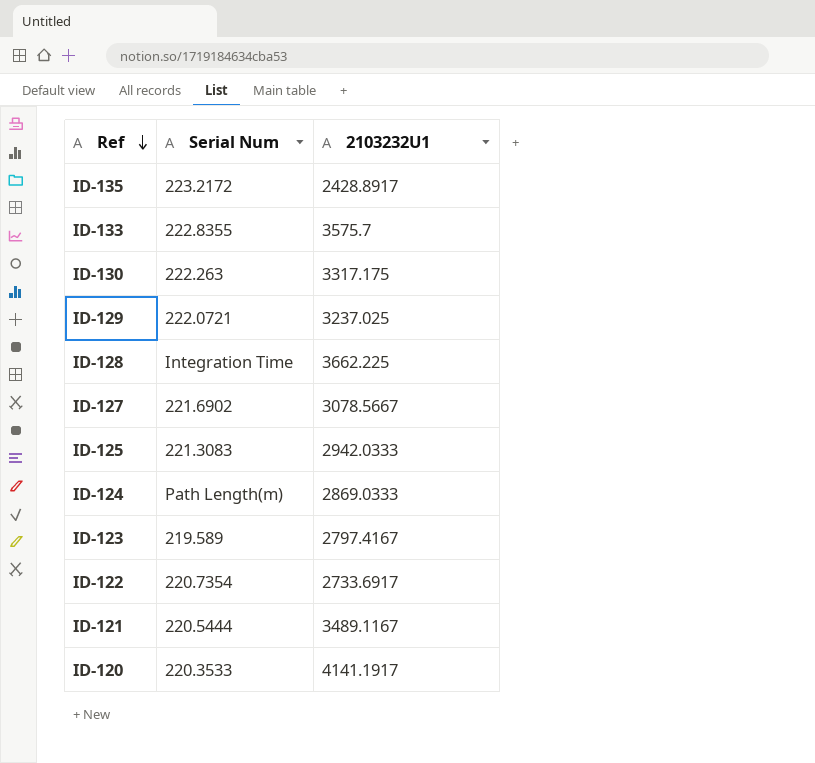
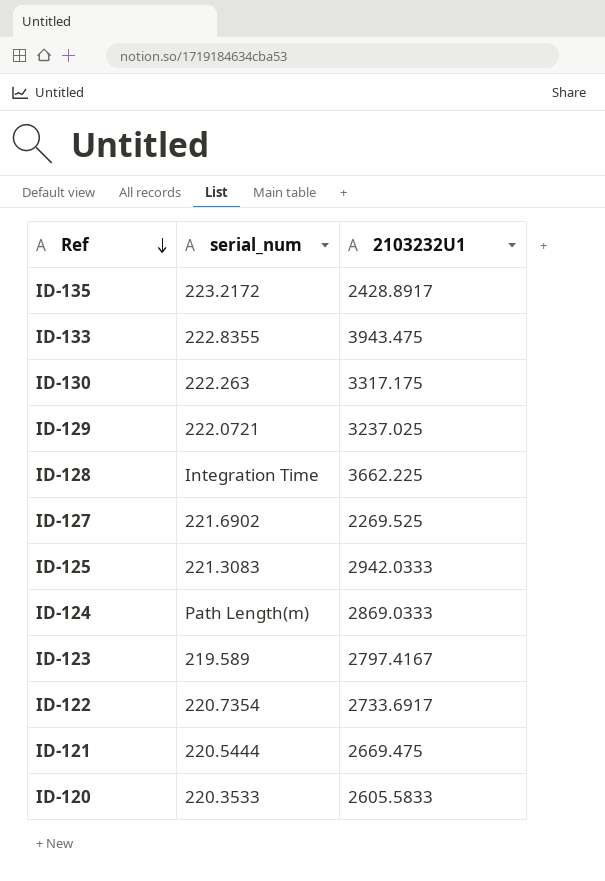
column name: Serial Num -> serial_num
ID-133 | 2103232U1: 3575.7 -> 3943.475
ID-127 | 2103232U1: 3078.5667 -> 2269.525
ID-121 | 2103232U1: 3489.1167 -> 2669.475
ID-120 | 2103232U1: 4141.1917 -> 2605.5833

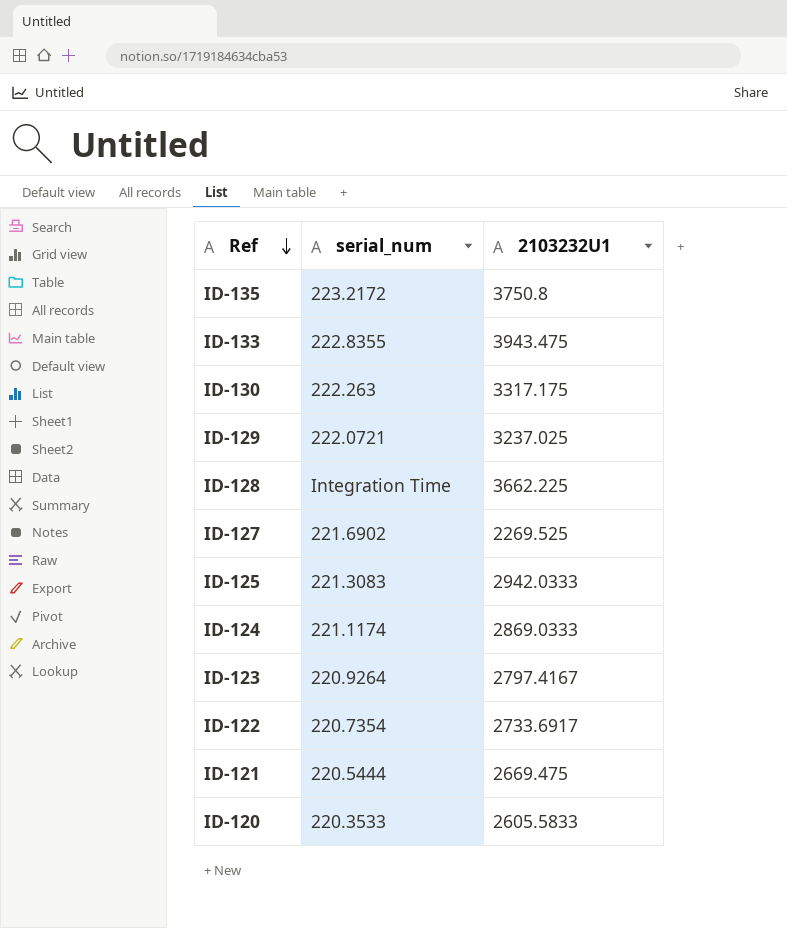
ID-135 | 2103232U1: 2428.8917 -> 3750.8
ID-124 | serial_num: Path Length(m) -> 221.1174
ID-123 | serial_num: 219.589 -> 220.9264

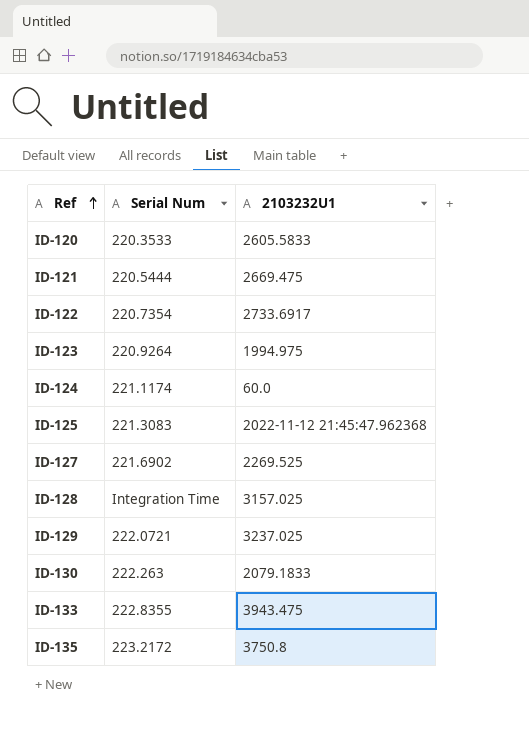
row order: Ref descending -> Ref ascending
column name: serial_num -> Serial Num
ID-123 | 2103232U1: 2797.4167 -> 1994.975
ID-124 | 2103232U1: 2869.0333 -> 60.0
ID-125 | 2103232U1: 2942.0333 -> 2022-11-12 21:45:47.962368
ID-128 | 2103232U1: 3662.225 -> 3157.025
ID-130 | 2103232U1: 3317.175 -> 2079.1833

